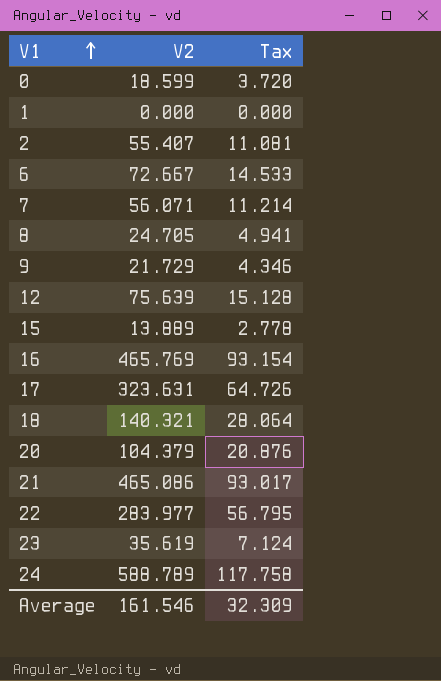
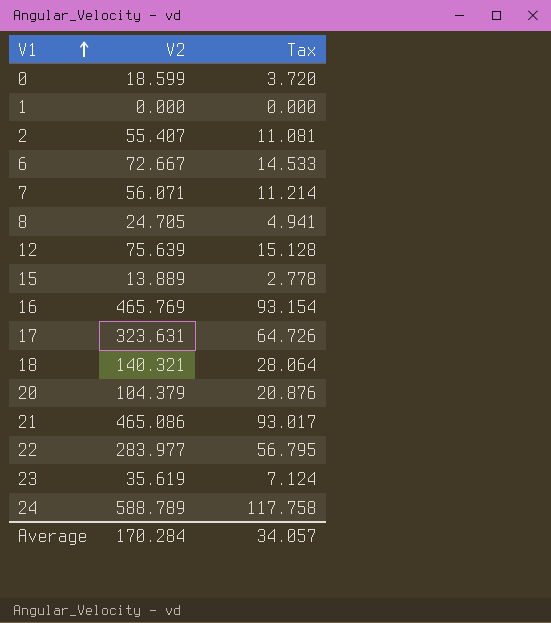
row 9: 21.729 | 4.346 -> none
Average | V2: 161.546 -> 170.284
Average | Tax: 32.309 -> 34.057

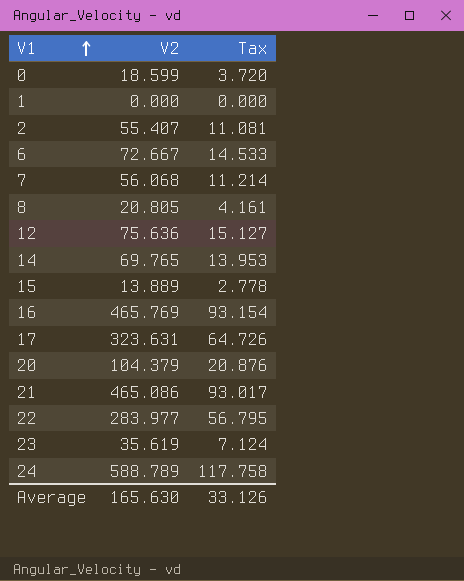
row 18: 140.321 | 28.064 -> none
7 | V2: 56.071 -> 56.068
8 | V2: 24.705 -> 20.805
8 | Tax: 4.941 -> 4.161
12 | V2: 75.639 -> 75.636
12 | Tax: 15.128 -> 15.127
row 14: none -> 69.765 | 13.953
Average | V2: 170.284 -> 165.630
Average | Tax: 34.057 -> 33.126

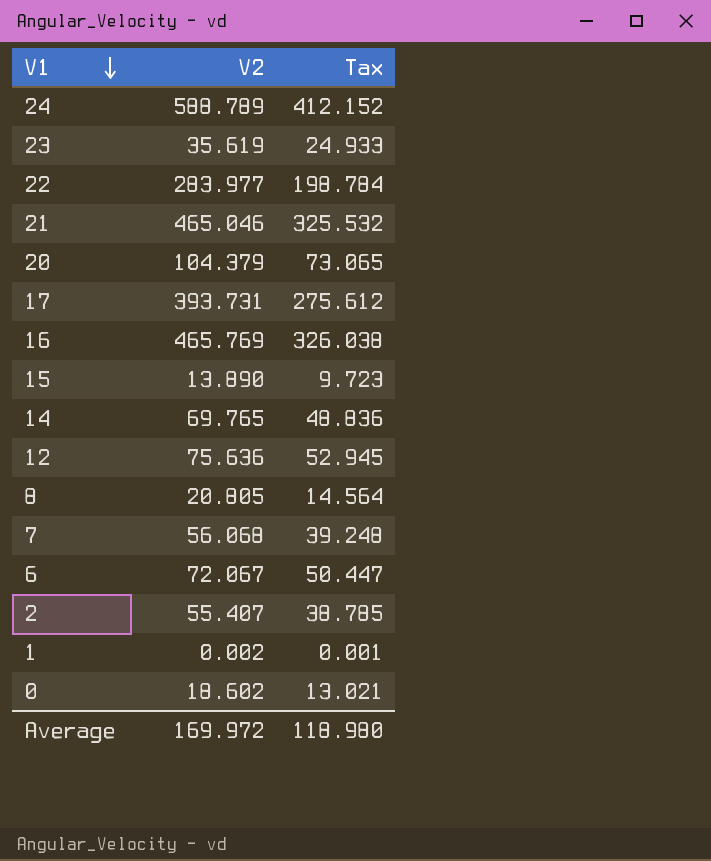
row order: V1 ascending -> V1 descending
column Tax | formula: [V2] * 0.2 -> [V2] * 0.7
21 | V2: 465.086 -> 465.046
17 | V2: 323.631 -> 393.731
15 | V2: 13.889 -> 13.890
6 | V2: 72.667 -> 72.067
1 | V2: 0.000 -> 0.002
0 | V2: 18.599 -> 18.602
Average | V2: 165.630 -> 169.972
Average | Tax: 33.126 -> 118.980

